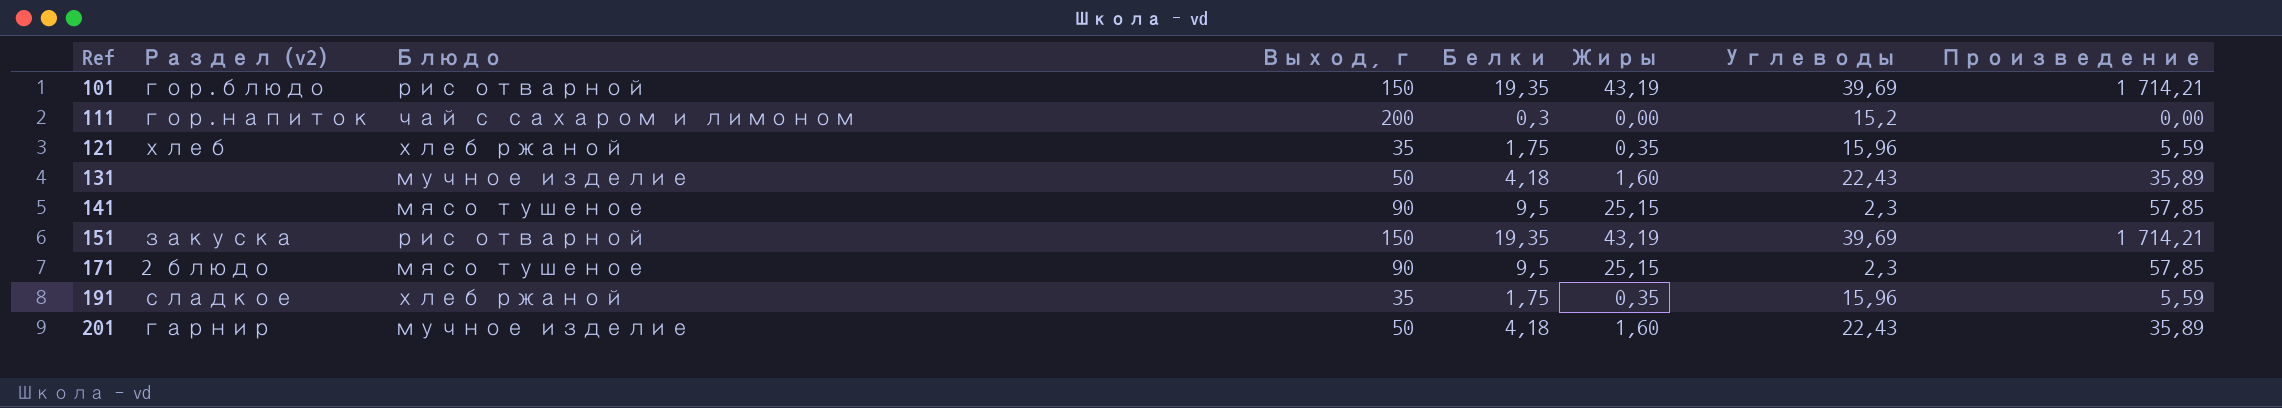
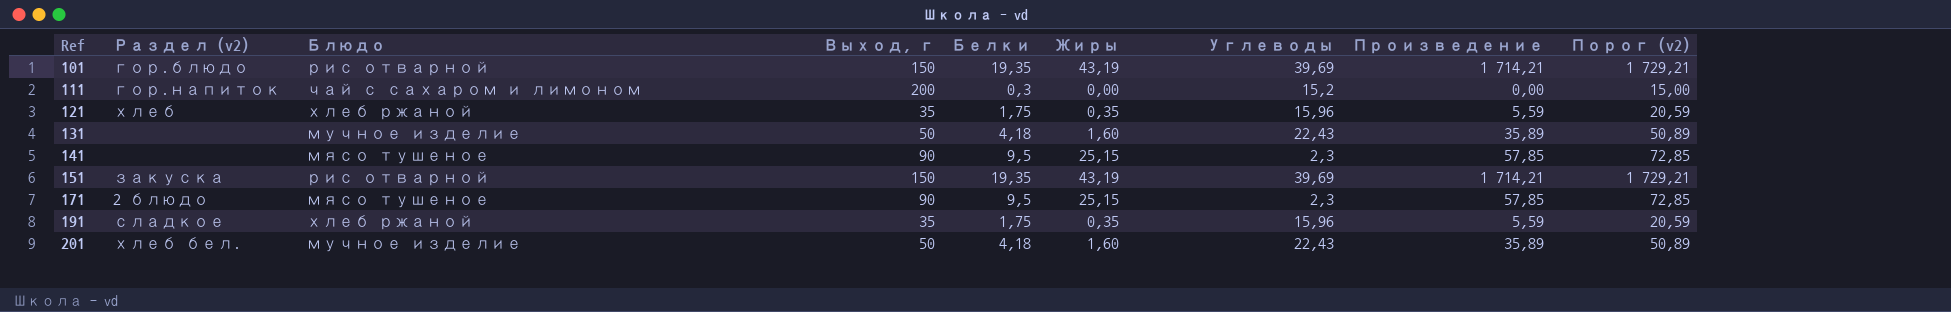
column Порог (v2) | formula: none -> [Произведение] + 15
201 | Раздел (v2): гарнир -> хлеб бел.

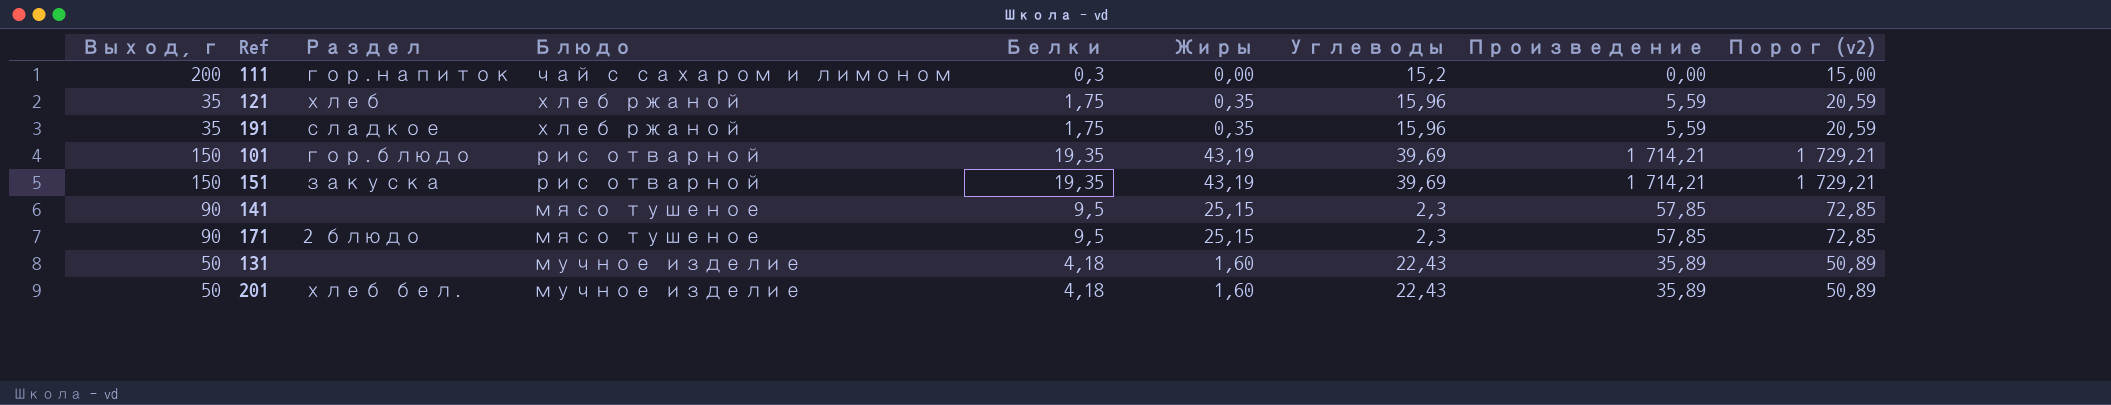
row order: Ref ascending -> Блюдо descending
column Выход, г | position: 4 -> 1
column name: Раздел (v2) -> Раздел

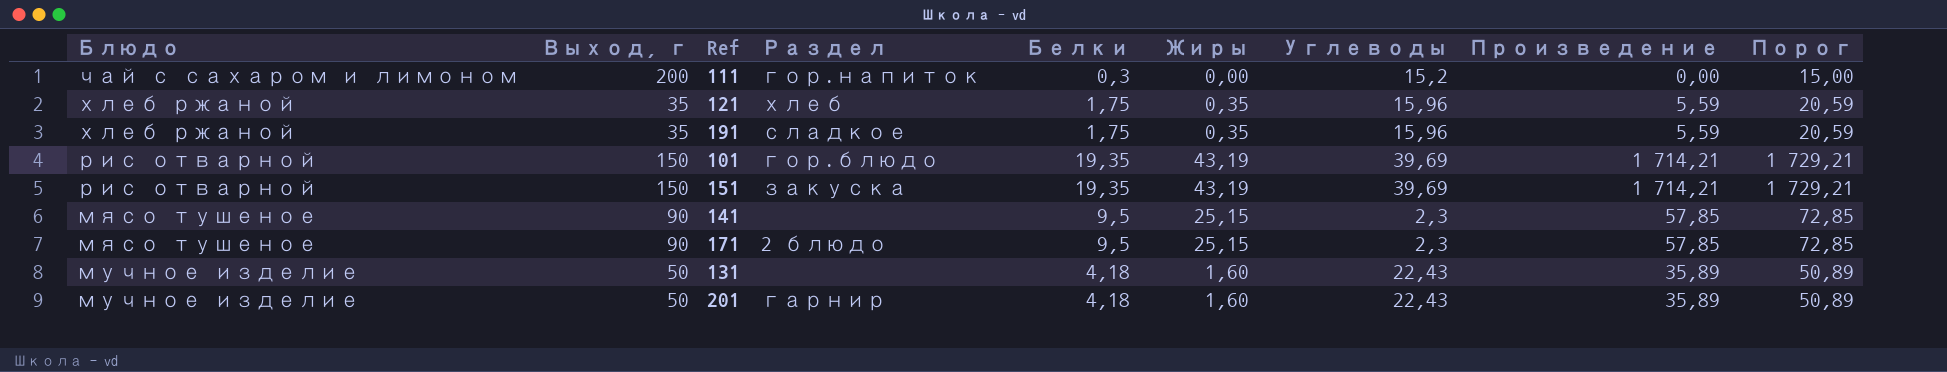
column Блюдо | position: 4 -> 1
column name: Порог (v2) -> Порог
201 | Раздел: хлеб бел. -> гарнир

